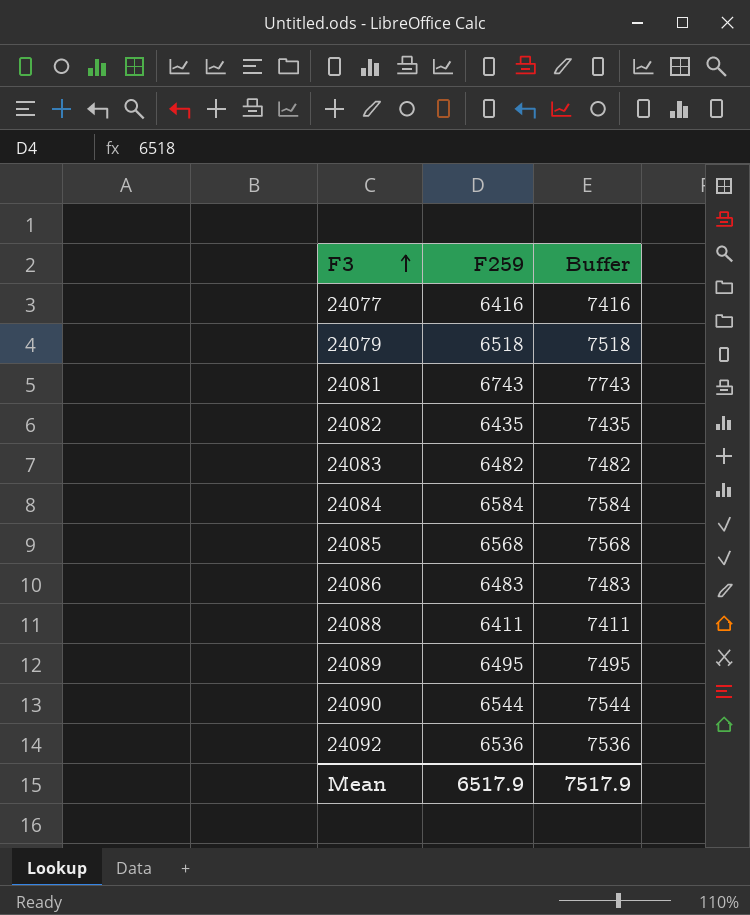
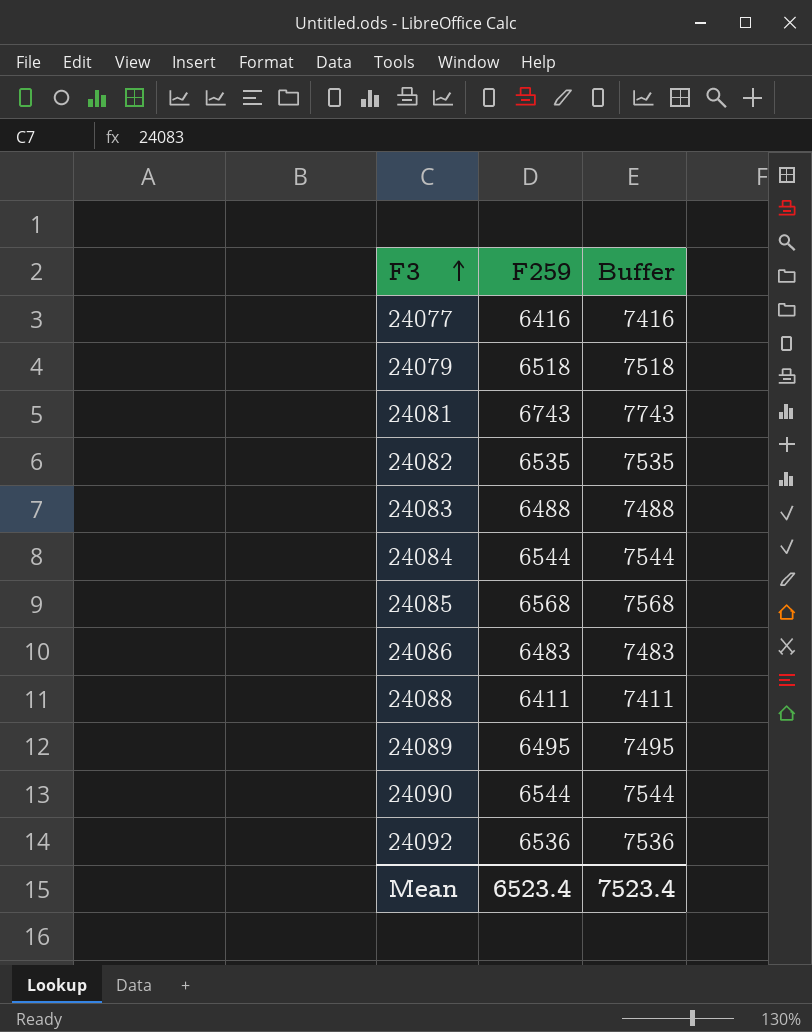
24082 | F259: 6435 -> 6535
24082 | Buffer: 7435 -> 7535
24083 | F259: 6482 -> 6488
24083 | Buffer: 7482 -> 7488
24084 | F259: 6584 -> 6544
24084 | Buffer: 7584 -> 7544
Mean | F259: 6517.9 -> 6523.4
Mean | Buffer: 7517.9 -> 7523.4

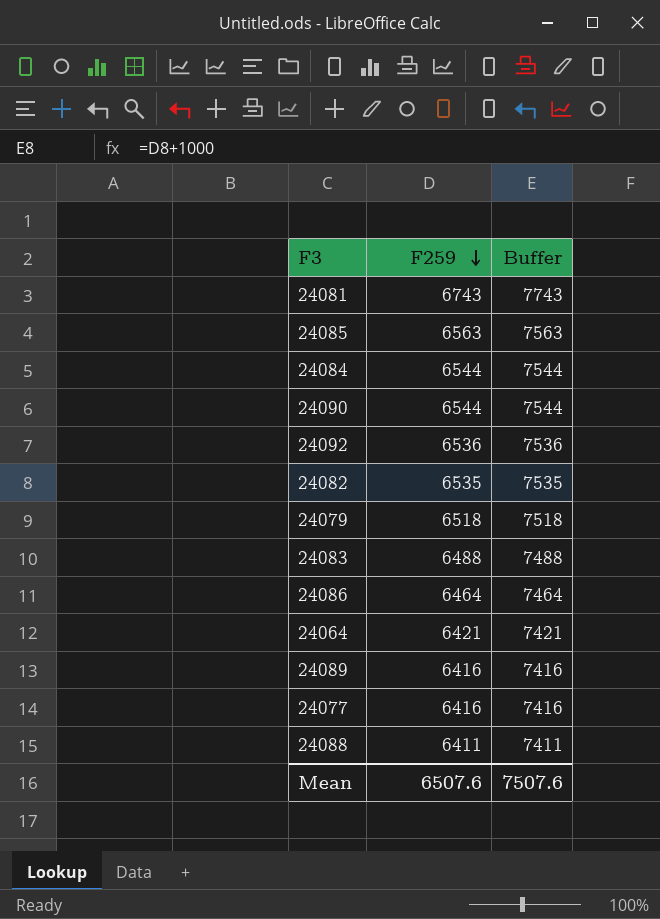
row order: F3 ascending -> F259 descending
24085 | F259: 6568 -> 6563
24085 | Buffer: 7568 -> 7563
24086 | F259: 6483 -> 6464
24086 | Buffer: 7483 -> 7464
row 24064: none -> 6421 | 7421
24089 | F259: 6495 -> 6416
24089 | Buffer: 7495 -> 7416
Mean | F259: 6523.4 -> 6507.6
Mean | Buffer: 7523.4 -> 7507.6

